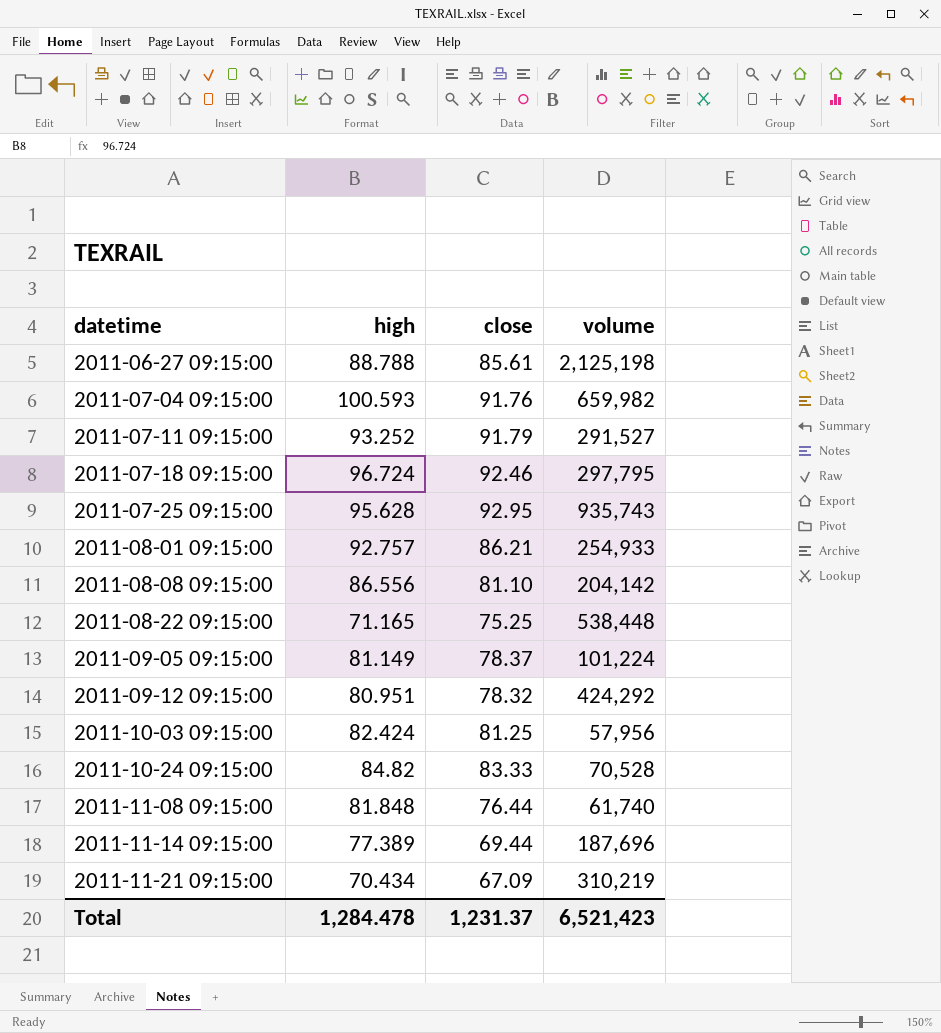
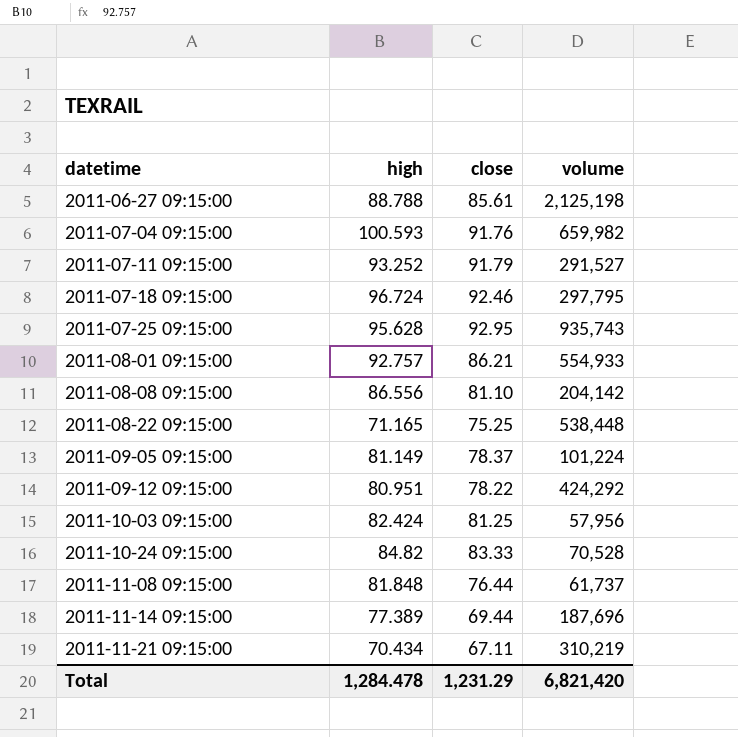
2011-08-01 09:15:00 | volume: 254,933 -> 554,933
2011-09-12 09:15:00 | close: 78.32 -> 78.22
2011-11-08 09:15:00 | volume: 61,740 -> 61,737
2011-11-21 09:15:00 | close: 67.09 -> 67.11
Total | close: 1,231.37 -> 1,231.29
Total | volume: 6,521,423 -> 6,821,420

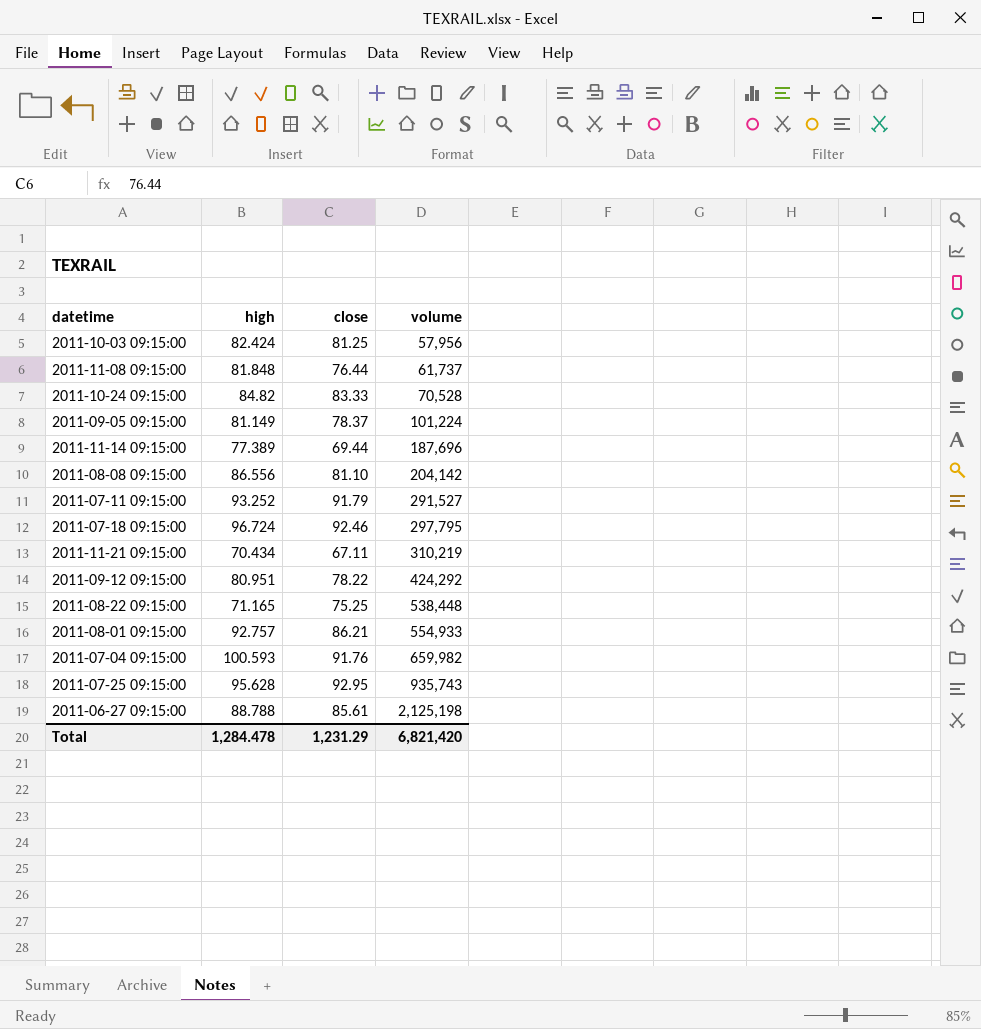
row order: datetime ascending -> volume ascending

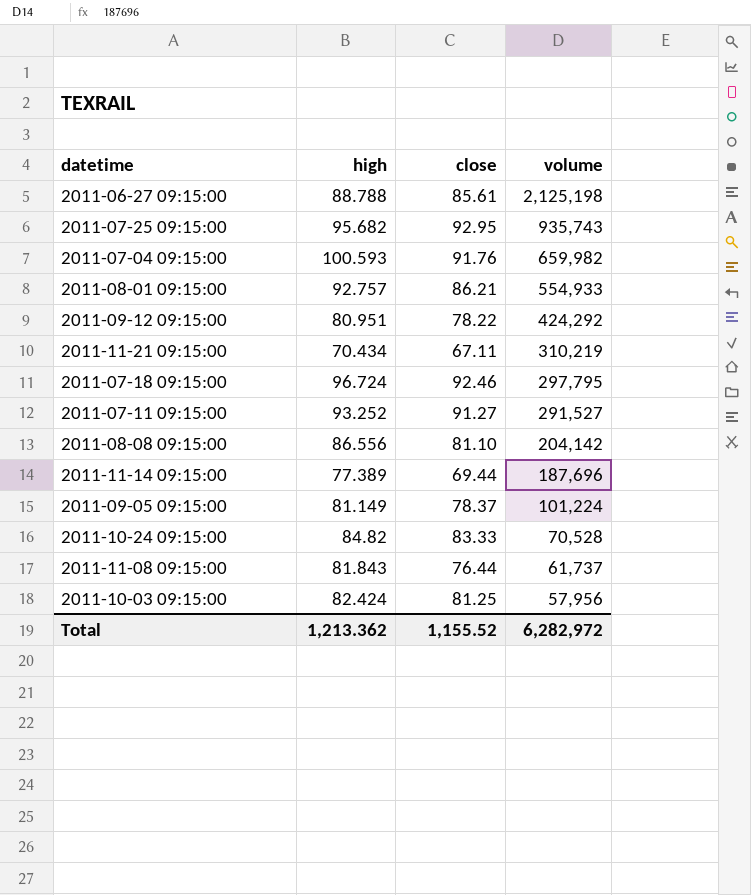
row order: volume ascending -> volume descending
row 2011-08-22 09:15:00: 71.165 | 75.25 | 538,448 -> none
2011-07-25 09:15:00 | high: 95.628 -> 95.682
2011-07-11 09:15:00 | close: 91.79 -> 91.27
2011-11-08 09:15:00 | high: 81.848 -> 81.843
Total | high: 1,284.478 -> 1,213.362
Total | close: 1,231.29 -> 1,155.52
Total | volume: 6,821,420 -> 6,282,972

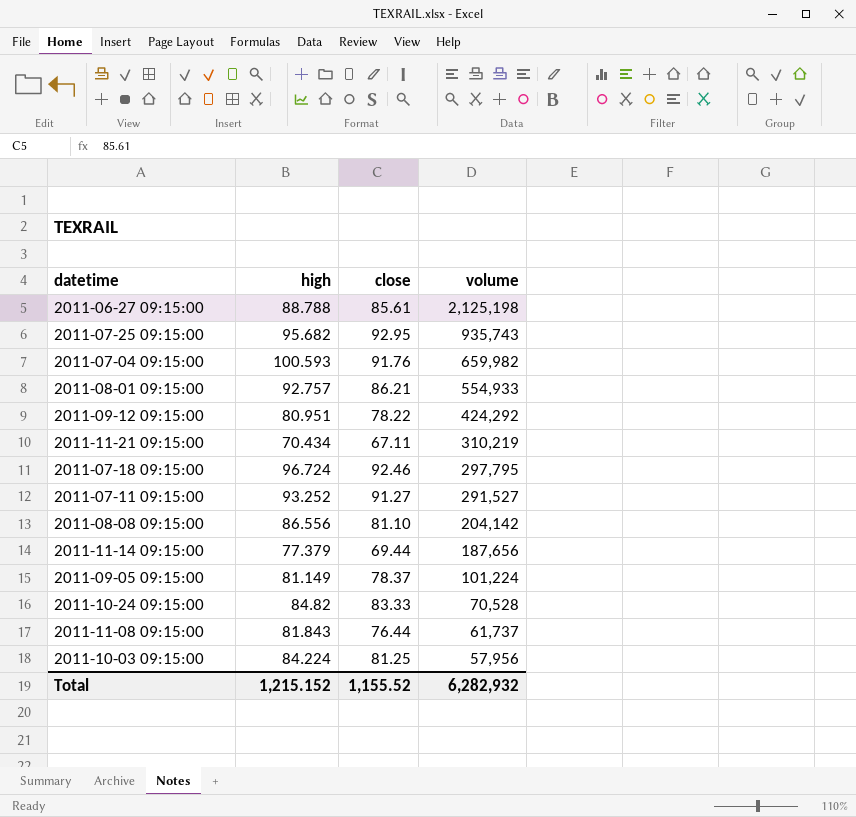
2011-11-14 09:15:00 | high: 77.389 -> 77.379
2011-11-14 09:15:00 | volume: 187,696 -> 187,656
2011-10-03 09:15:00 | high: 82.424 -> 84.224
Total | high: 1,213.362 -> 1,215.152
Total | volume: 6,282,972 -> 6,282,932

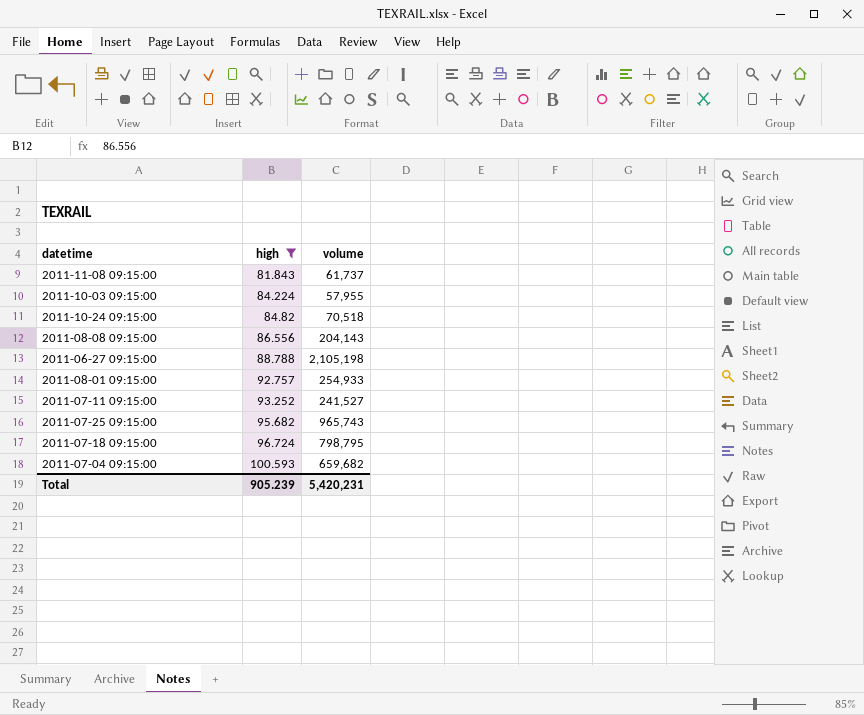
filter: none -> high >= 81.843
row order: volume descending -> high ascending
column close | position: 3 -> none
2011-10-03 09:15:00 | volume: 57,956 -> 57,955
2011-10-24 09:15:00 | volume: 70,528 -> 70,518
2011-08-08 09:15:00 | volume: 204,142 -> 204,143
2011-06-27 09:15:00 | volume: 2,125,198 -> 2,105,198
2011-08-01 09:15:00 | volume: 554,933 -> 254,933
2011-07-11 09:15:00 | volume: 291,527 -> 241,527
2011-07-25 09:15:00 | volume: 935,743 -> 965,743
2011-07-18 09:15:00 | volume: 297,795 -> 798,795
2011-07-04 09:15:00 | volume: 659,982 -> 659,682
Total | high: 1,215.152 -> 905.239
Total | volume: 6,282,932 -> 5,420,231

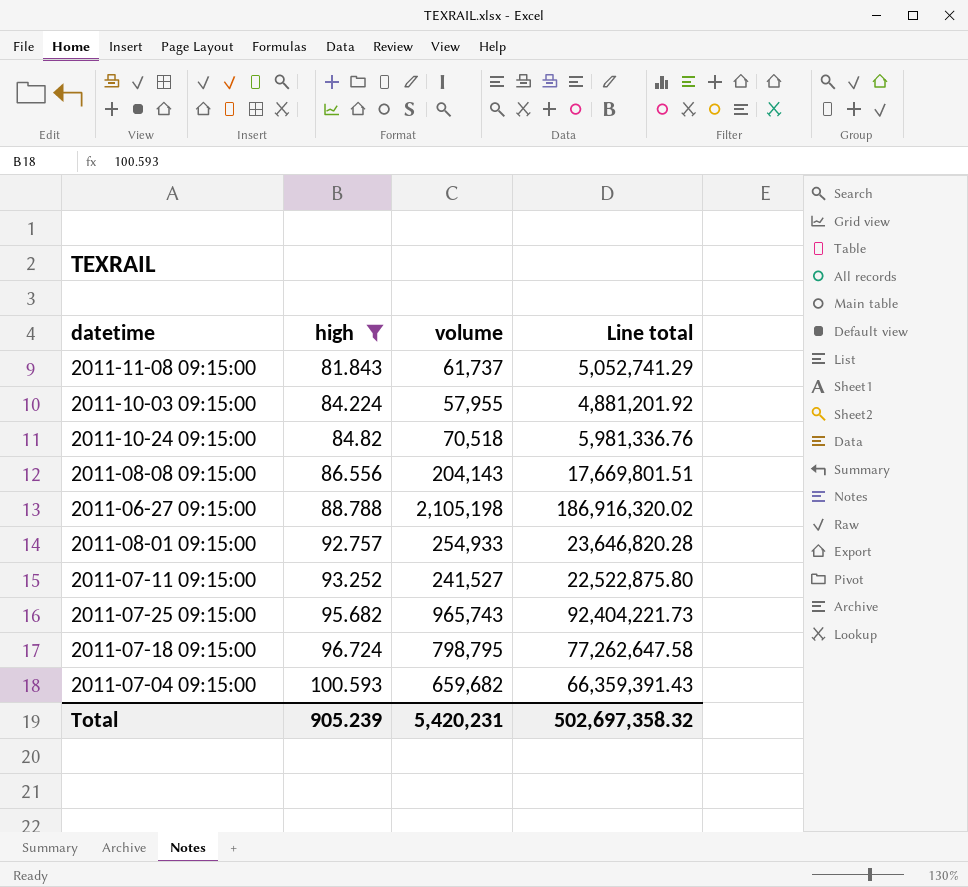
column Line total | formula: none -> [high] * [volume]

